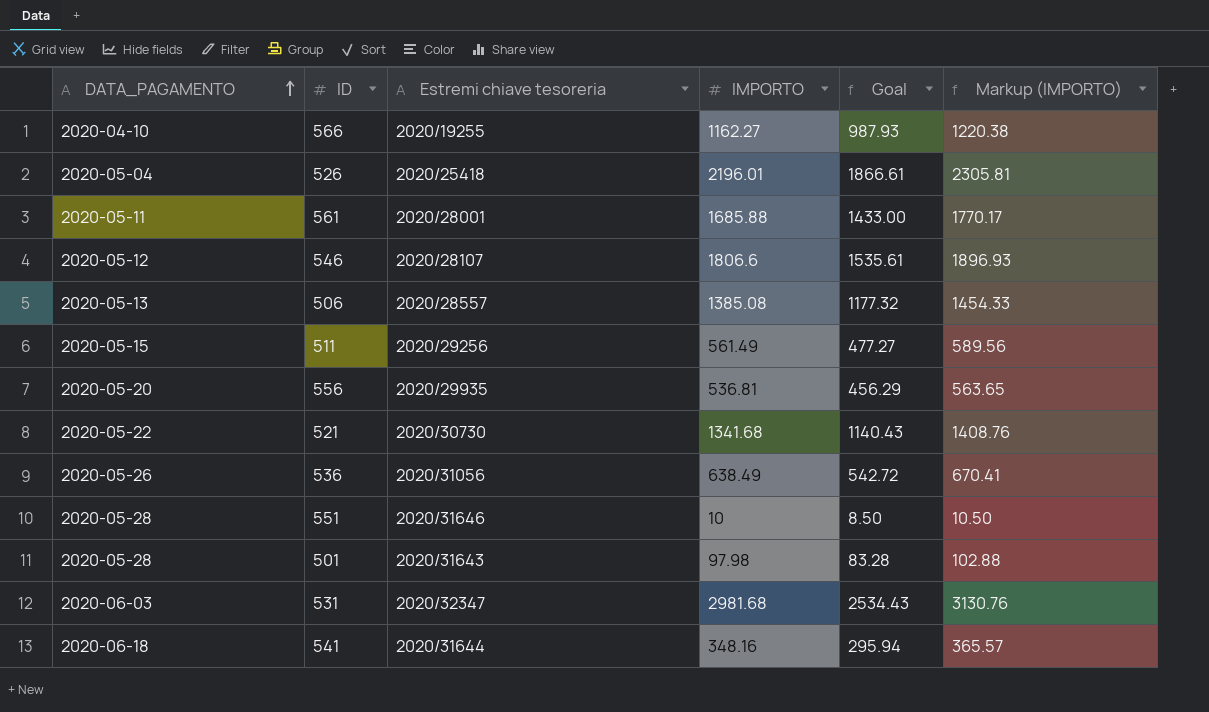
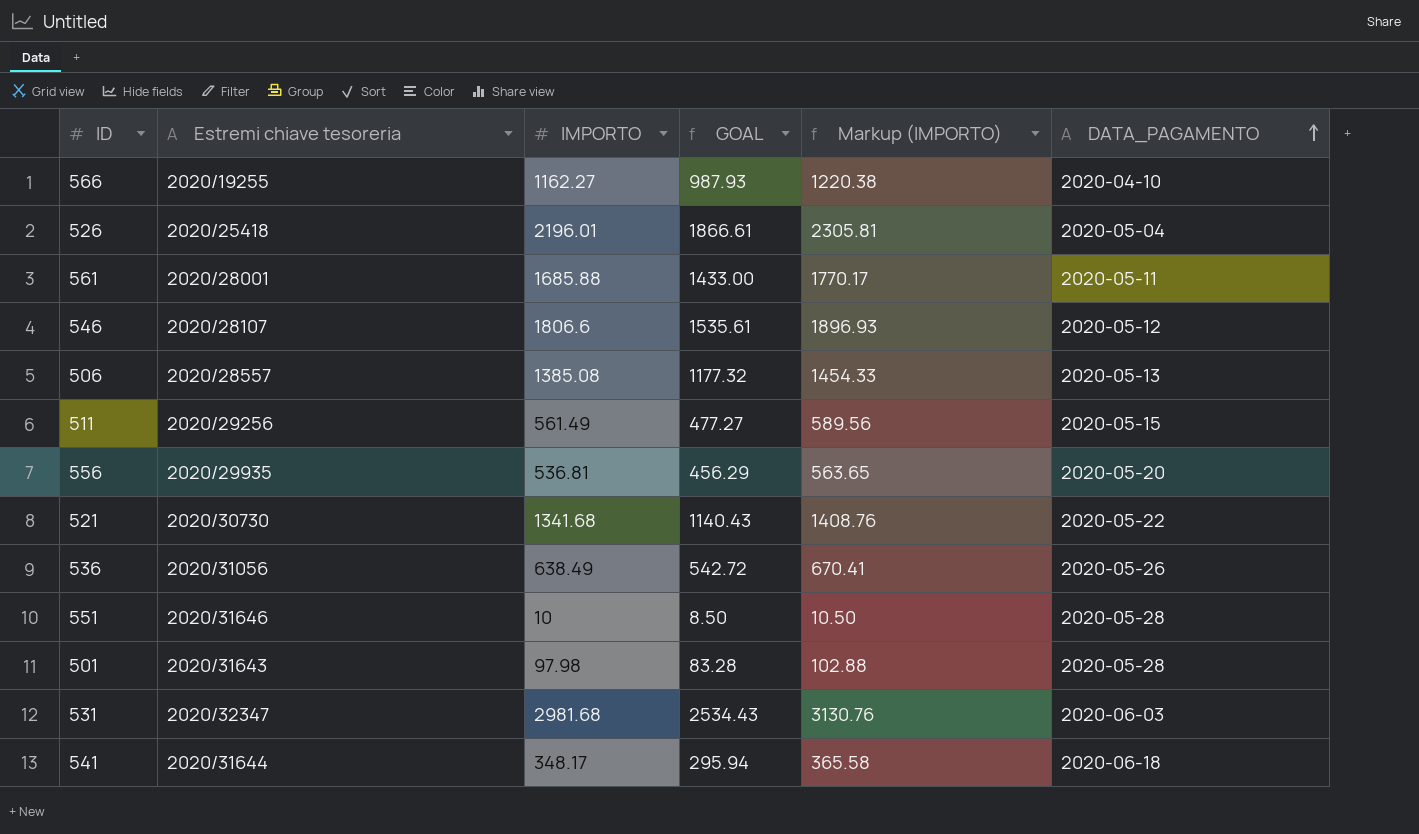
column name: Goal -> GOAL
column DATA_PAGAMENTO | position: 1 -> 6
541 | IMPORTO: 348.16 -> 348.17
541 | Markup (IMPORTO): 365.57 -> 365.58

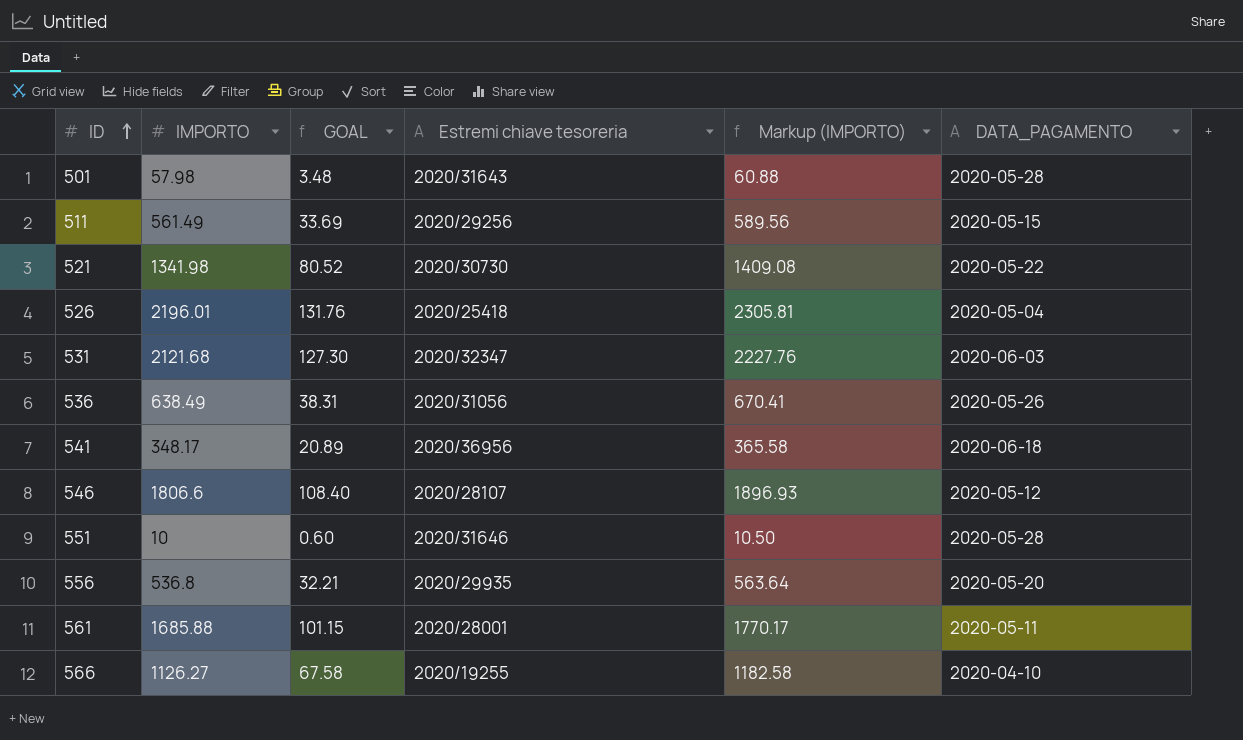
row order: DATA_PAGAMENTO ascending -> ID ascending
column GOAL | formula: [IMPORTO] * 0.85 -> [IMPORTO] * 0.06
column Estremi chiave tesoreria | position: 2 -> 4
row 506: 2020/28557 | 1385.08 | 1177.32 | 1454.33 | 2020-05-13 -> none
501 | IMPORTO: 97.98 -> 57.98
501 | Markup (IMPORTO): 102.88 -> 60.88
521 | IMPORTO: 1341.68 -> 1341.98
521 | Markup (IMPORTO): 1408.76 -> 1409.08
531 | IMPORTO: 2981.68 -> 2121.68
531 | Markup (IMPORTO): 3130.76 -> 2227.76
541 | Estremi chiave tesoreria: 2020/31644 -> 2020/36956
556 | IMPORTO: 536.81 -> 536.8
556 | Markup (IMPORTO): 563.65 -> 563.64
566 | IMPORTO: 1162.27 -> 1126.27
566 | Markup (IMPORTO): 1220.38 -> 1182.58

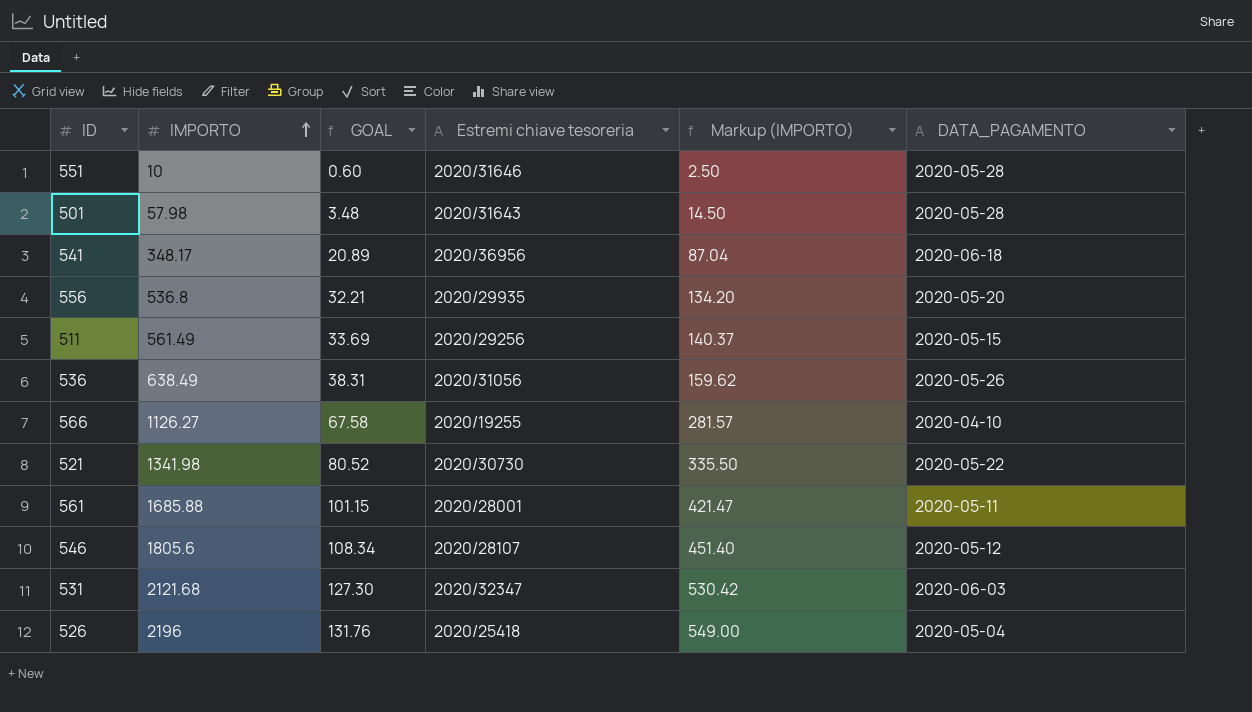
row order: ID ascending -> IMPORTO ascending
column Markup (IMPORTO) | formula: [IMPORTO] * 1.05 -> [IMPORTO] * 0.25
546 | IMPORTO: 1806.6 -> 1805.6
546 | GOAL: 108.40 -> 108.34
526 | IMPORTO: 2196.01 -> 2196

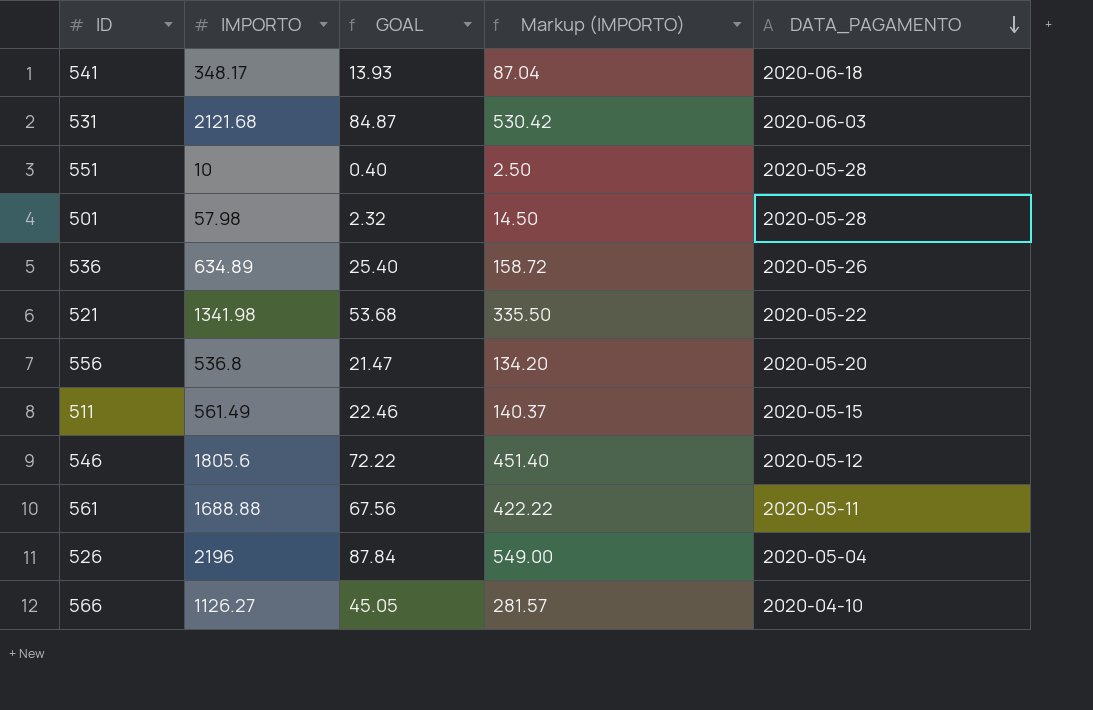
row order: IMPORTO ascending -> DATA_PAGAMENTO descending
column Estremi chiave tesoreria | position: 4 -> none
column GOAL | formula: [IMPORTO] * 0.06 -> [IMPORTO] * 0.04
536 | IMPORTO: 638.49 -> 634.89
536 | Markup (IMPORTO): 159.62 -> 158.72
561 | IMPORTO: 1685.88 -> 1688.88
561 | Markup (IMPORTO): 421.47 -> 422.22

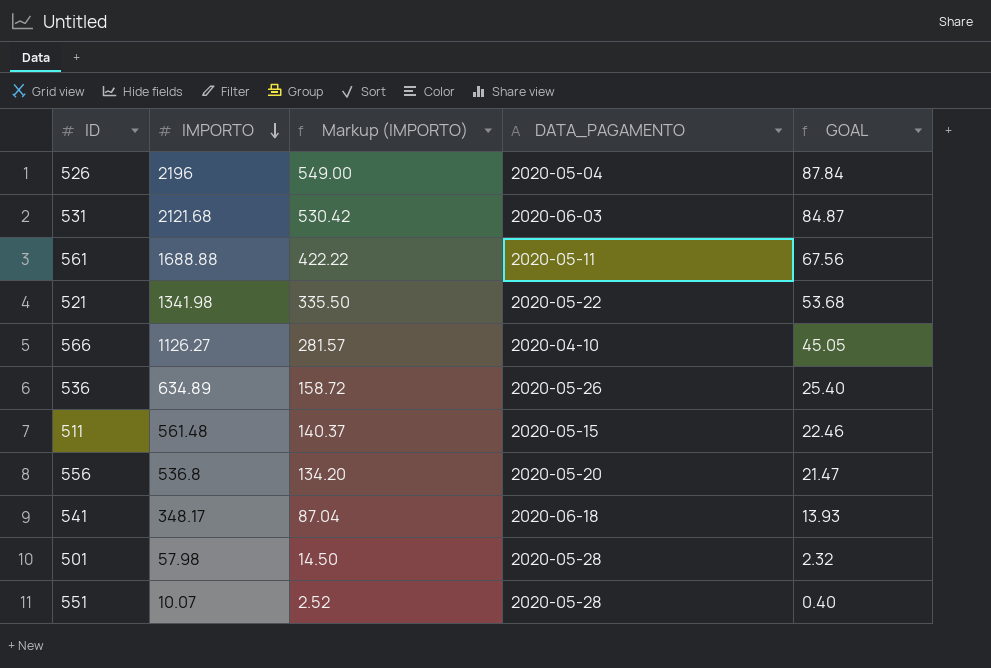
row order: DATA_PAGAMENTO descending -> IMPORTO descending
column GOAL | position: 3 -> 5
row 546: 1805.6 | 72.22 | 451.40 | 2020-05-12 -> none
511 | IMPORTO: 561.49 -> 561.48
551 | IMPORTO: 10 -> 10.07
551 | Markup (IMPORTO): 2.50 -> 2.52

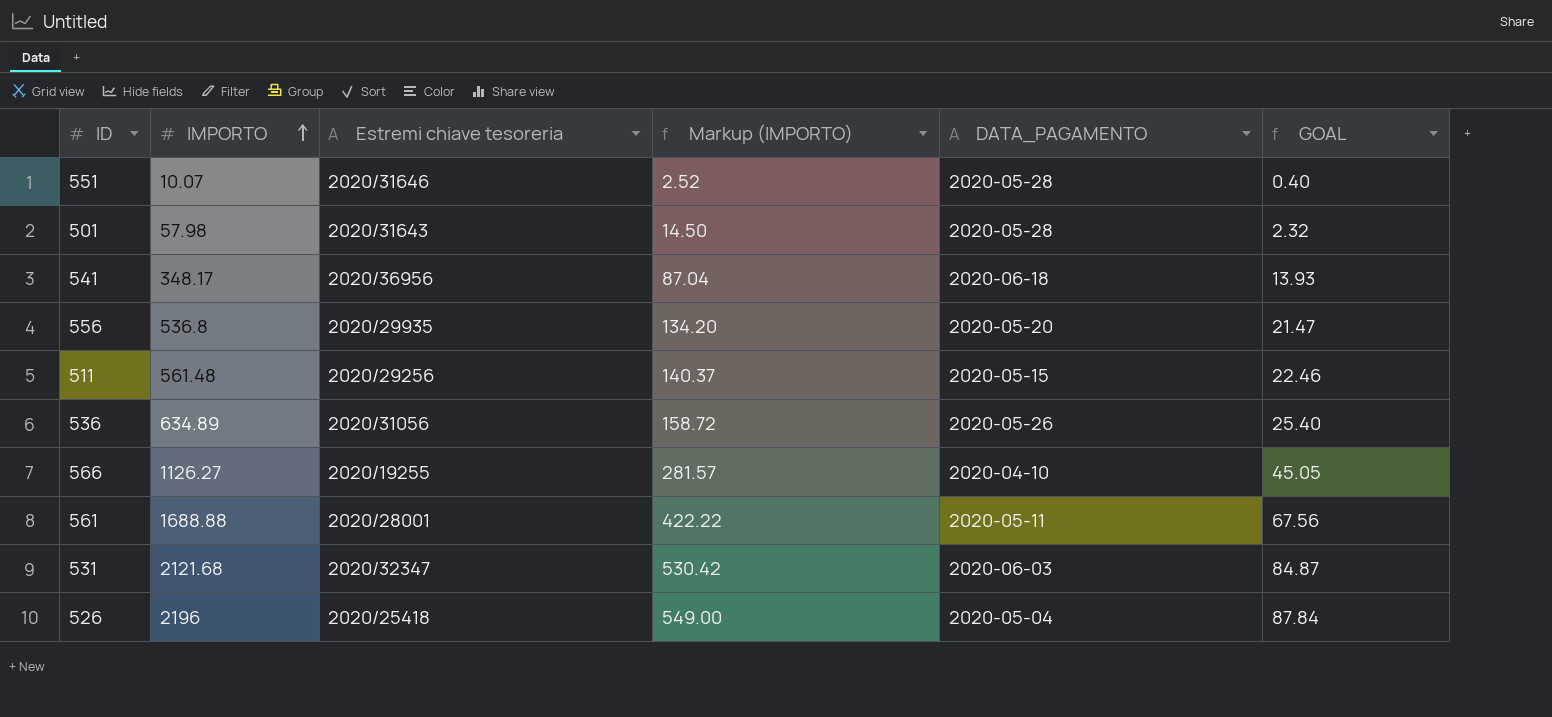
row order: IMPORTO descending -> IMPORTO ascending
column Estremi chiave tesoreria | position: none -> 3
row 521: 1341.98 | 335.50 | 2020-05-22 | 53.68 -> none

